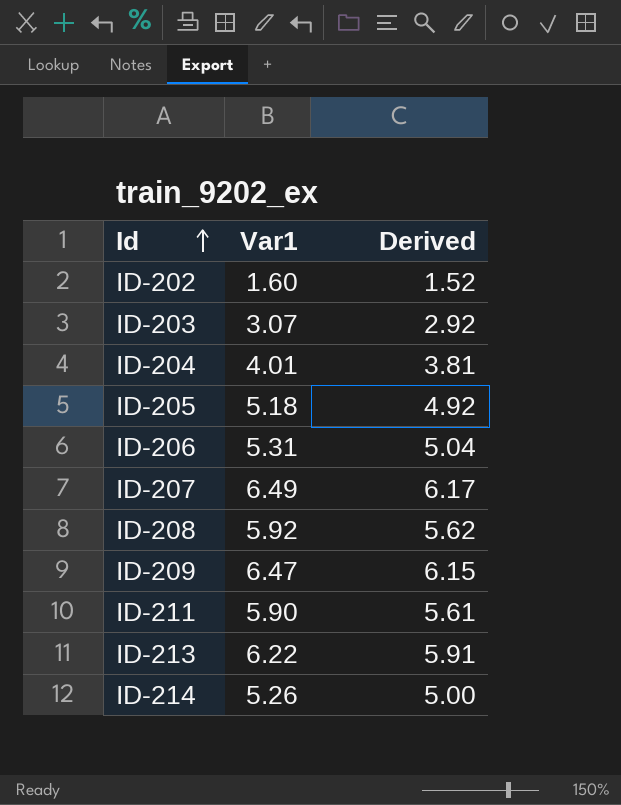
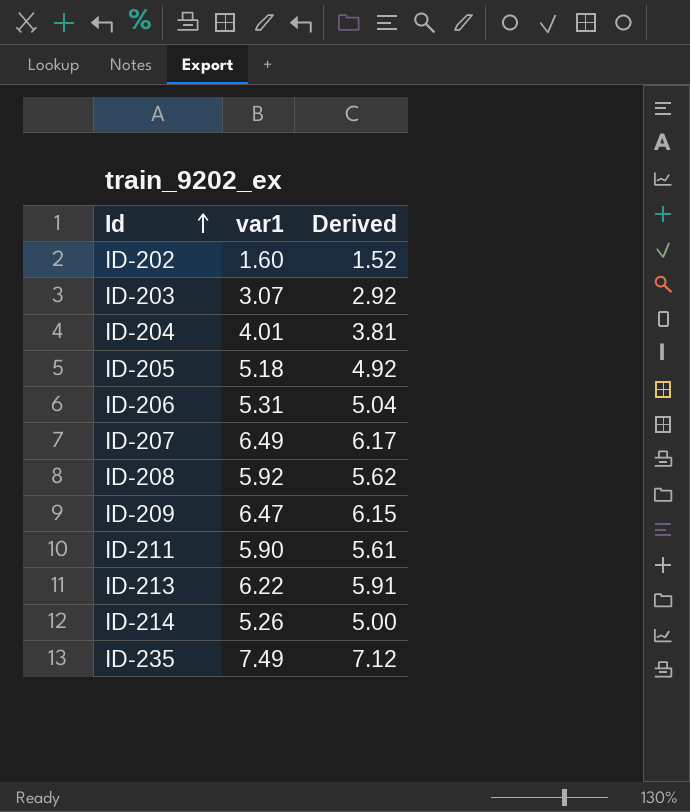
column name: Var1 -> var1
row ID-235: none -> 7.49 | 7.12

